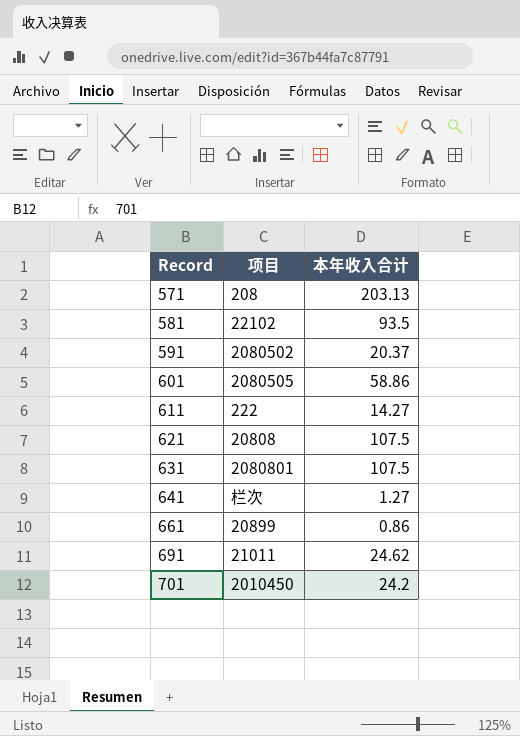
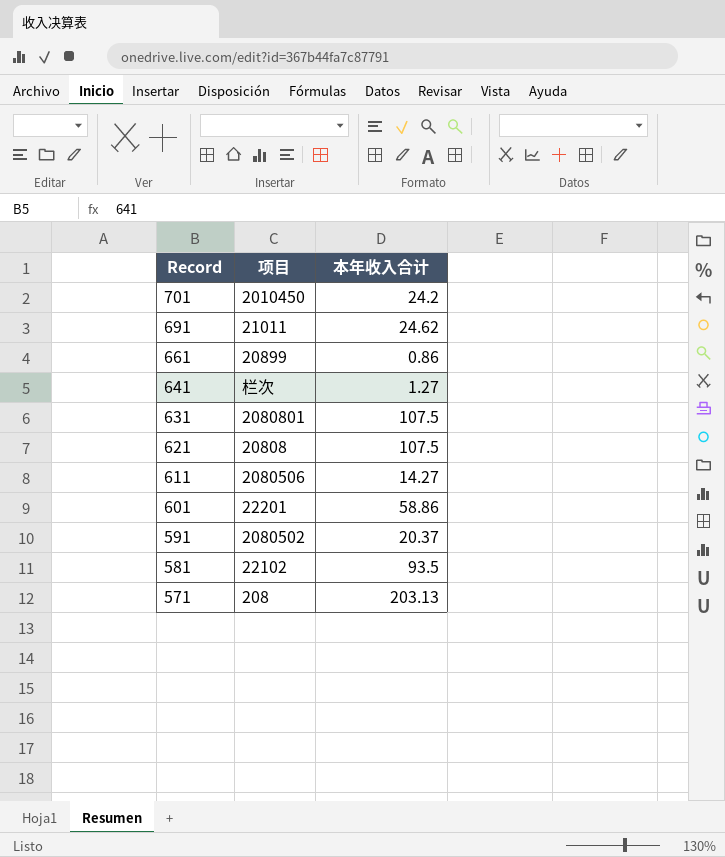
row order: Record ascending -> Record descending
611 | 项目: 222 -> 2080506
601 | 项目: 2080505 -> 22201

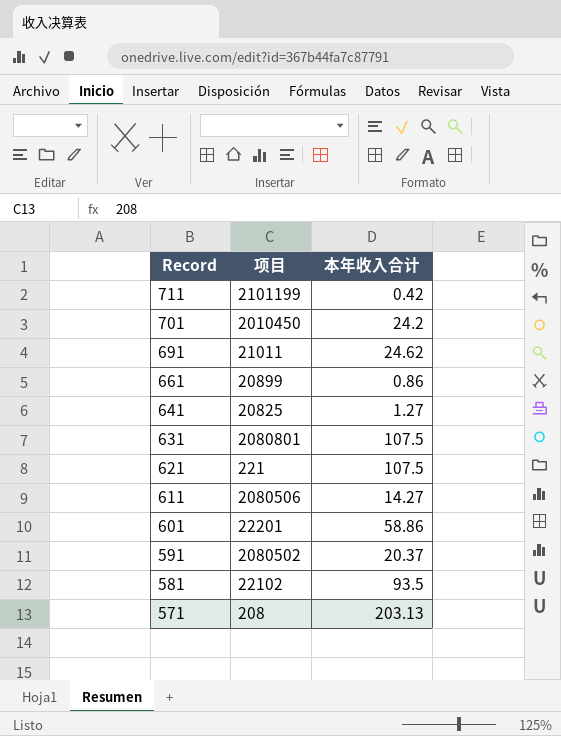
row 711: none -> 2101199 | 0.42
641 | 项目: 栏次 -> 20825
621 | 项目: 20808 -> 221

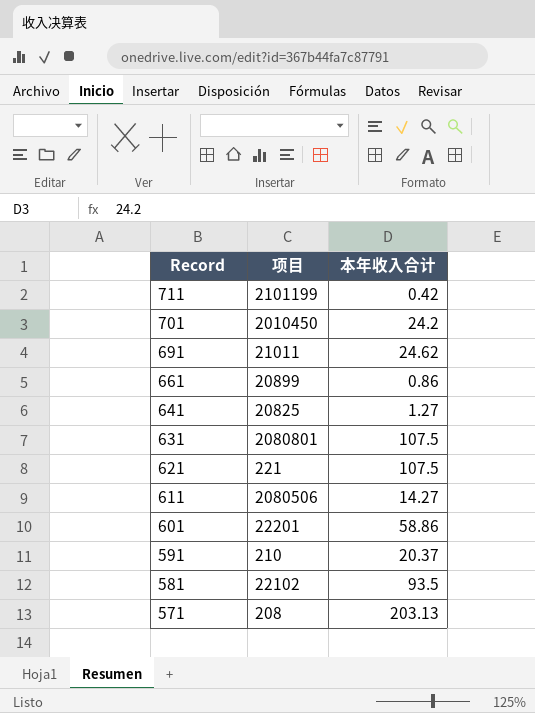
591 | 项目: 2080502 -> 210

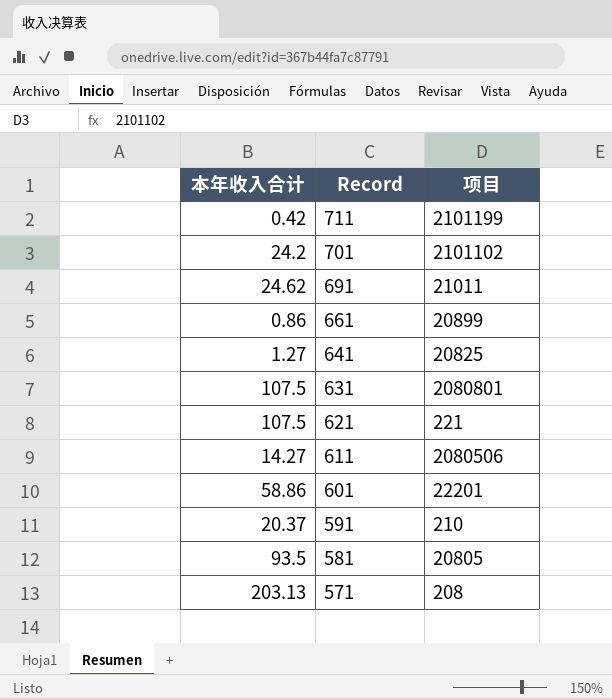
column 本年收入合计 | position: 3 -> 1
701 | 项目: 2010450 -> 2101102
581 | 项目: 22102 -> 20805

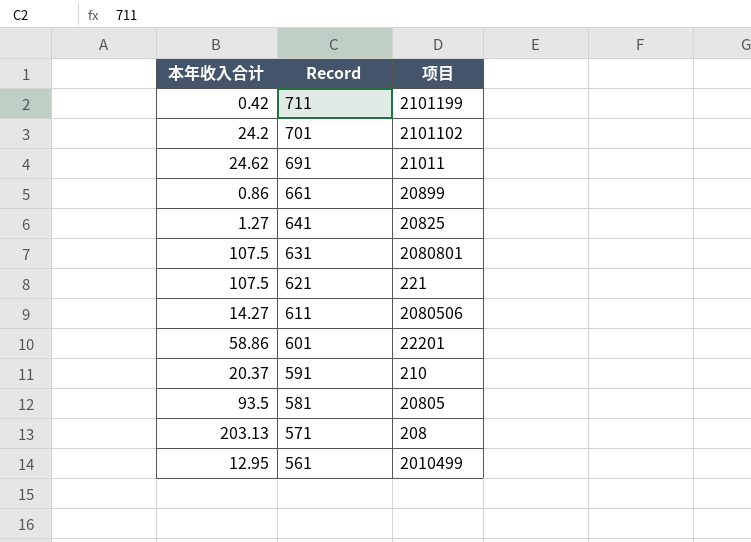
row 561: none -> 12.95 | 2010499

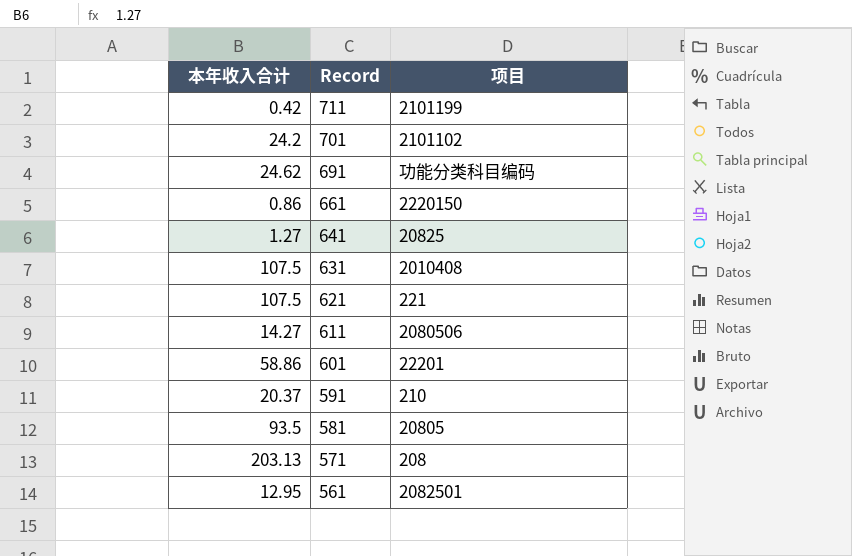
691 | 项目: 21011 -> 功能分类科目编码
661 | 项目: 20899 -> 2220150
631 | 项目: 2080801 -> 2010408
561 | 项目: 2010499 -> 2082501

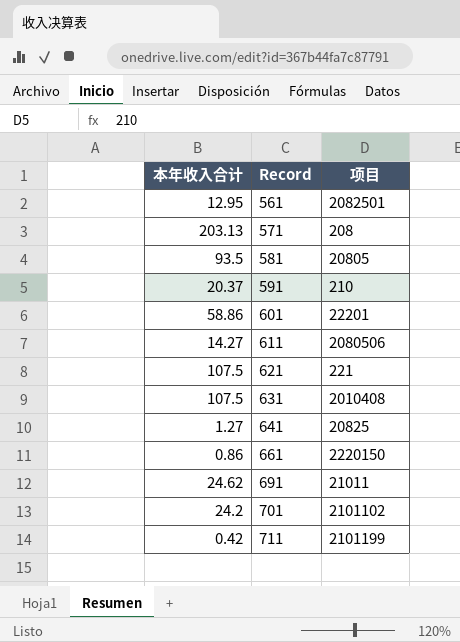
row order: Record descending -> Record ascending
691 | 项目: 功能分类科目编码 -> 21011

